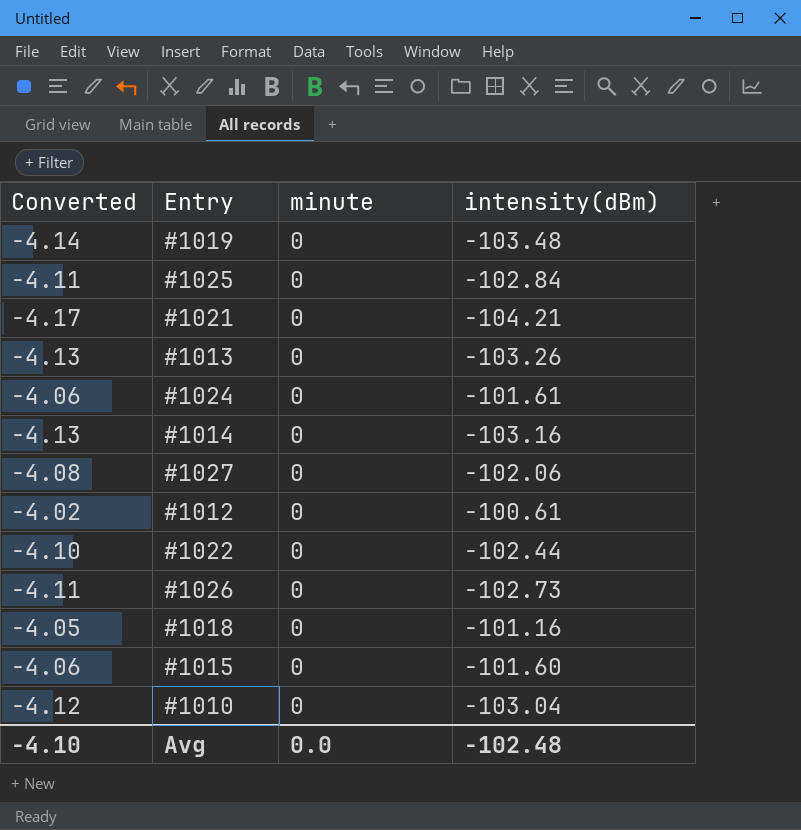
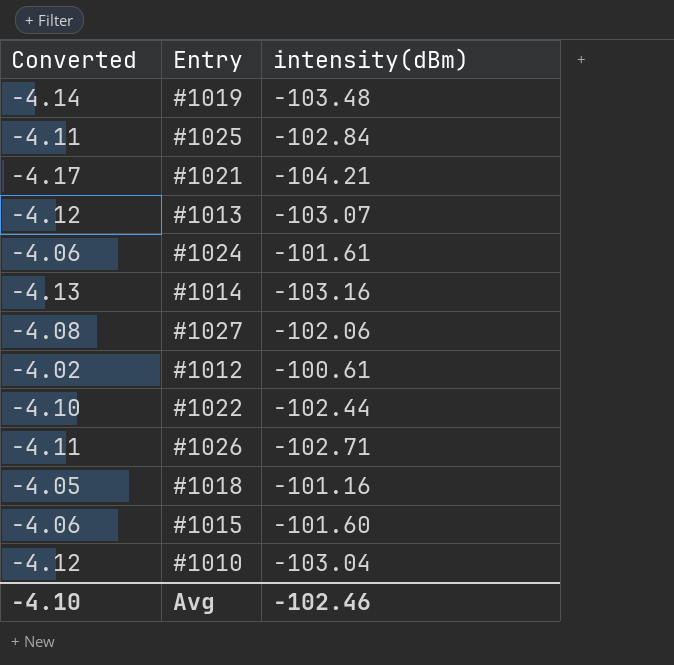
column minute | position: 3 -> none
#1013 | Converted: -4.13 -> -4.12
#1013 | intensity(dBm): -103.26 -> -103.07
#1026 | intensity(dBm): -102.73 -> -102.71
Avg | intensity(dBm): -102.48 -> -102.46

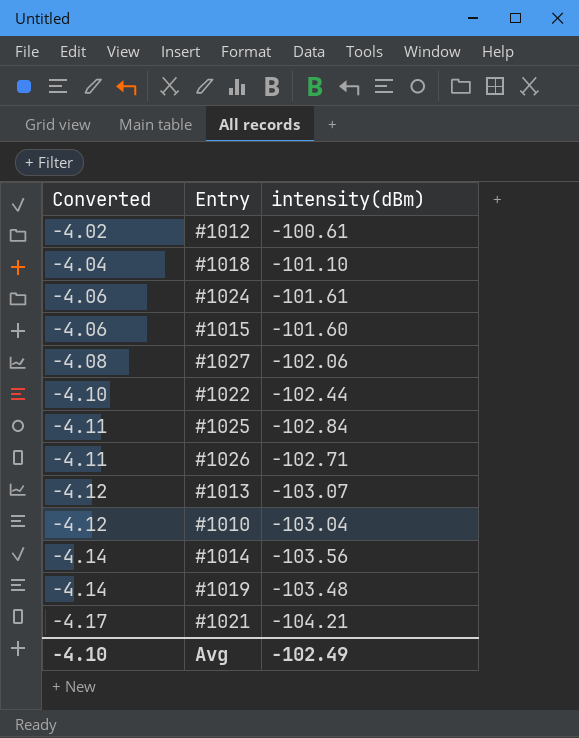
row order: none -> Converted descending
#1018 | Converted: -4.05 -> -4.04
#1018 | intensity(dBm): -101.16 -> -101.10
#1014 | Converted: -4.13 -> -4.14
#1014 | intensity(dBm): -103.16 -> -103.56
Avg | intensity(dBm): -102.46 -> -102.49

